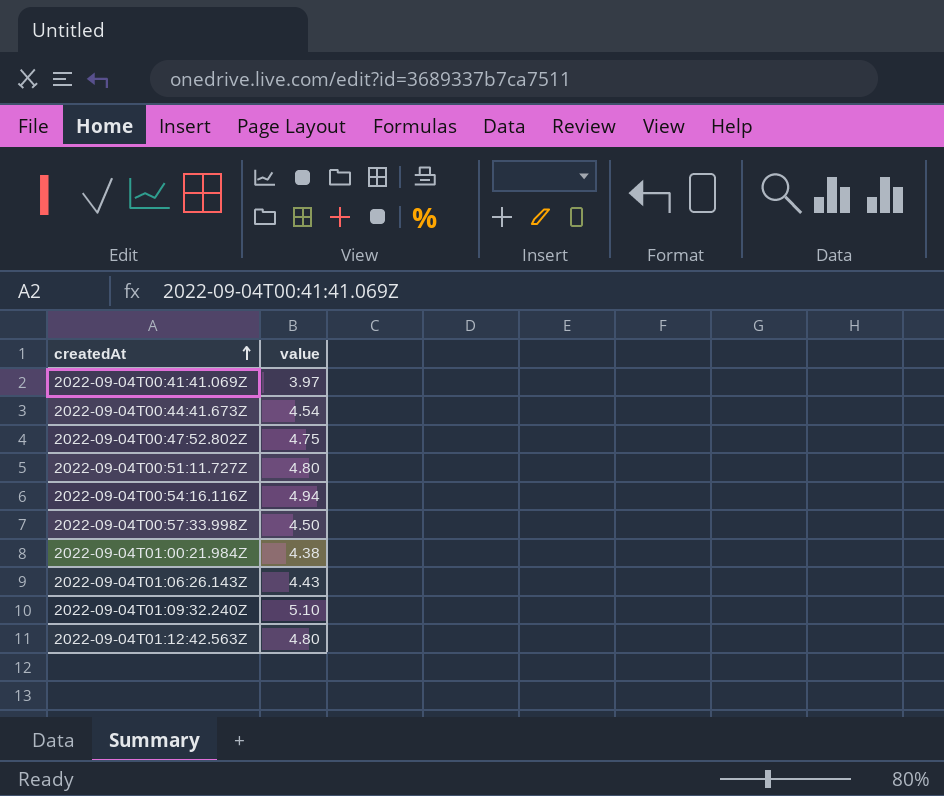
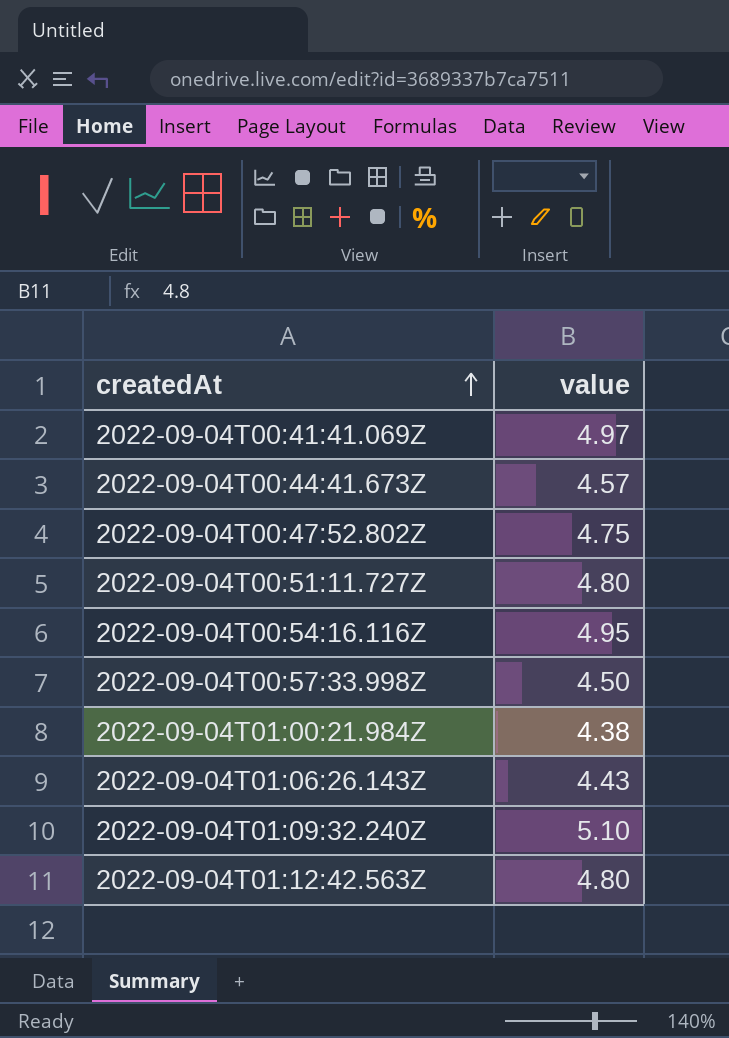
2022-09-04T00:41:41.069Z | value: 3.97 -> 4.97
2022-09-04T00:44:41.673Z | value: 4.54 -> 4.57
2022-09-04T00:54:16.116Z | value: 4.94 -> 4.95

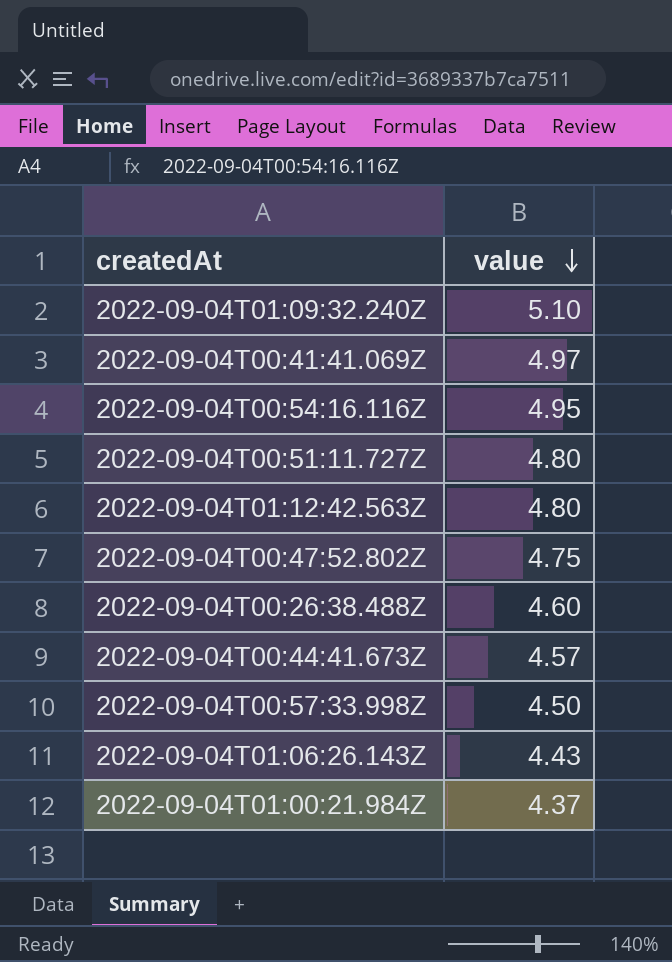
row order: createdAt ascending -> value descending
row 2022-09-04T00:26:38.488Z: none -> 4.60
2022-09-04T01:00:21.984Z | value: 4.38 -> 4.37

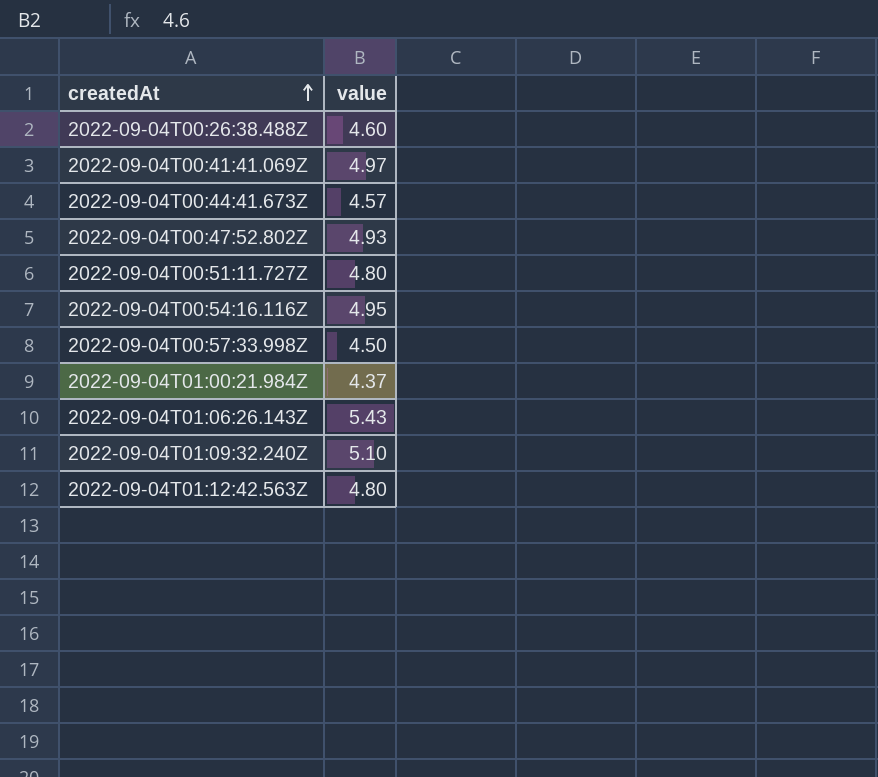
row order: value descending -> createdAt ascending
2022-09-04T00:47:52.802Z | value: 4.75 -> 4.93
2022-09-04T01:06:26.143Z | value: 4.43 -> 5.43

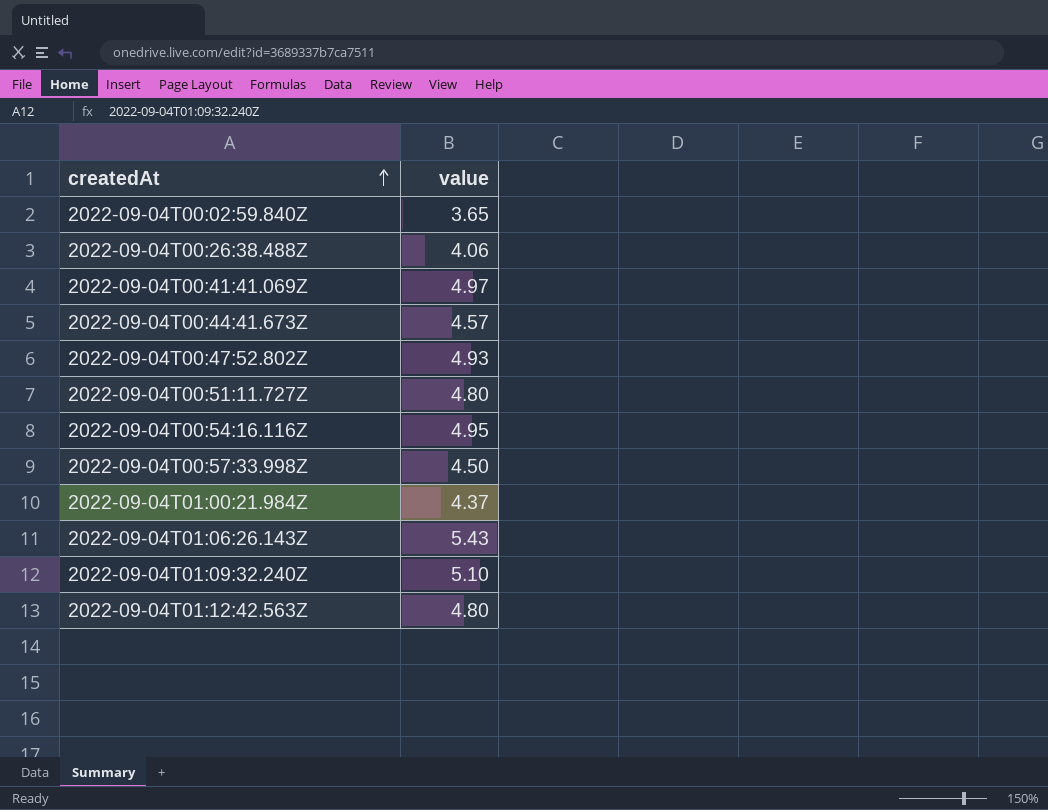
row 2022-09-04T00:02:59.840Z: none -> 3.65
2022-09-04T00:26:38.488Z | value: 4.60 -> 4.06

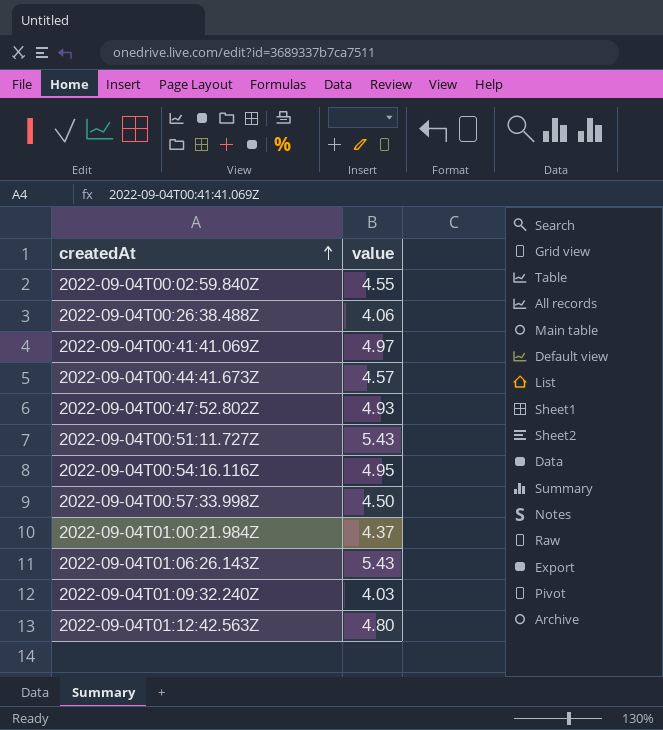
2022-09-04T00:02:59.840Z | value: 3.65 -> 4.55
2022-09-04T00:51:11.727Z | value: 4.80 -> 5.43
2022-09-04T01:09:32.240Z | value: 5.10 -> 4.03

